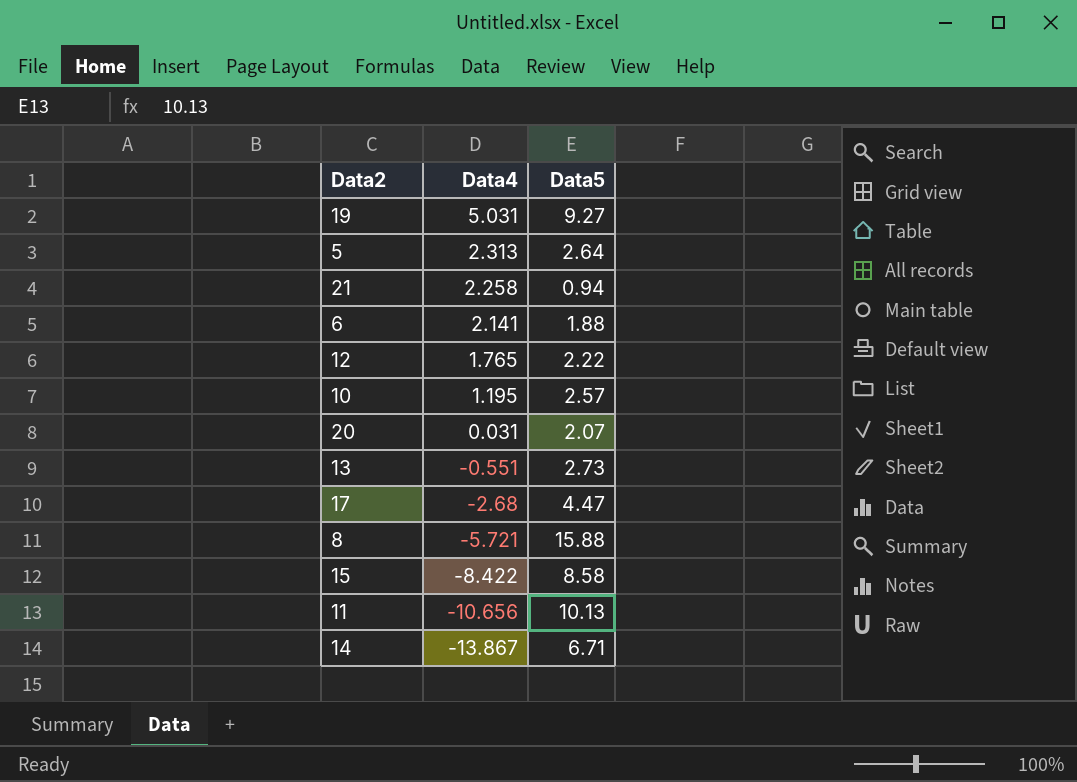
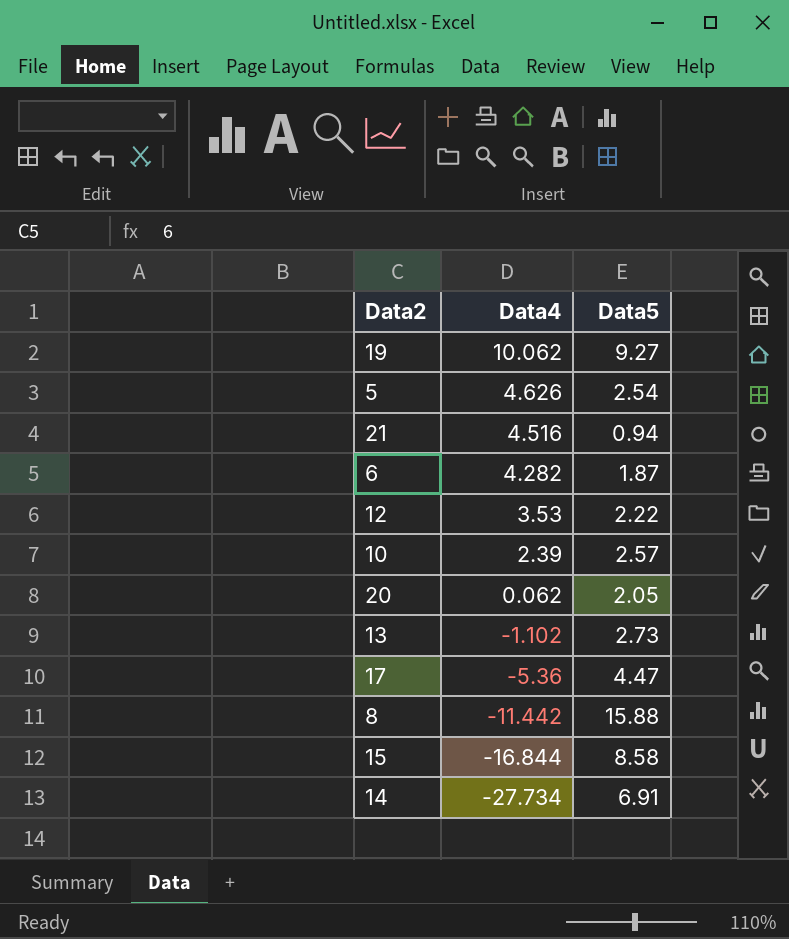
row 11: -10.656 | 10.13 -> none
19 | Data4: 5.031 -> 10.062
5 | Data4: 2.313 -> 4.626
5 | Data5: 2.64 -> 2.54
21 | Data4: 2.258 -> 4.516
6 | Data4: 2.141 -> 4.282
6 | Data5: 1.88 -> 1.87
12 | Data4: 1.765 -> 3.53
10 | Data4: 1.195 -> 2.39
20 | Data4: 0.031 -> 0.062
20 | Data5: 2.07 -> 2.05
13 | Data4: -0.551 -> -1.102
17 | Data4: -2.68 -> -5.36
8 | Data4: -5.721 -> -11.442
15 | Data4: -8.422 -> -16.844
14 | Data4: -13.867 -> -27.734
14 | Data5: 6.71 -> 6.91

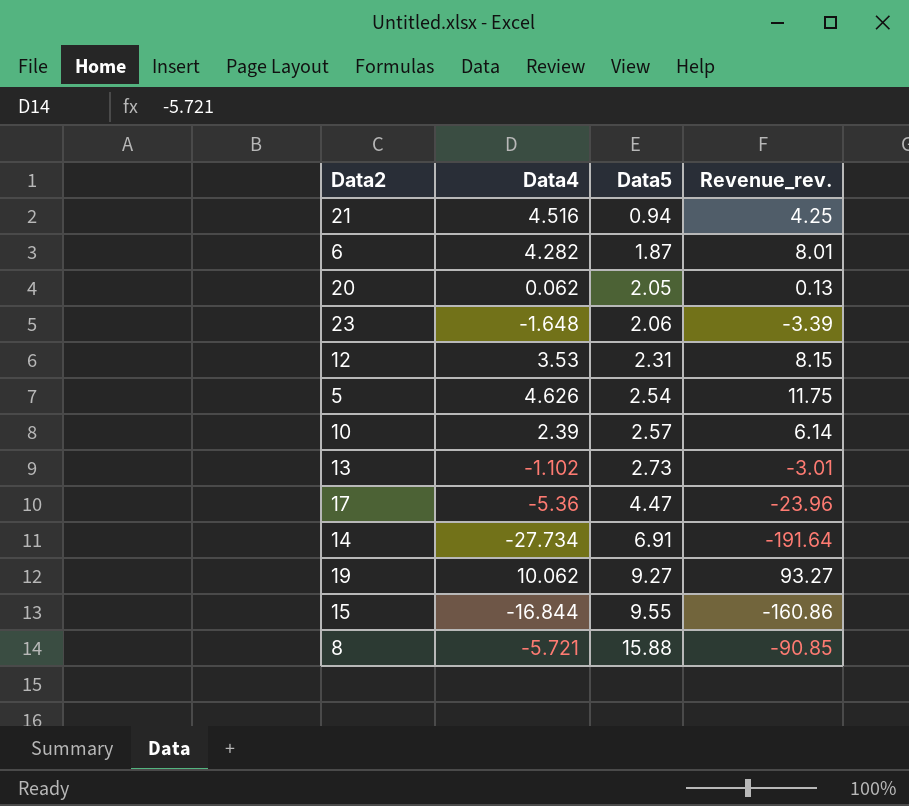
row order: Data4 descending -> Data5 ascending
column Revenue_rev. | formula: none -> [Data4] * [Data5]
row 23: none -> -1.648 | 2.06 | -3.39
12 | Data5: 2.22 -> 2.31
15 | Data5: 8.58 -> 9.55
8 | Data4: -11.442 -> -5.721

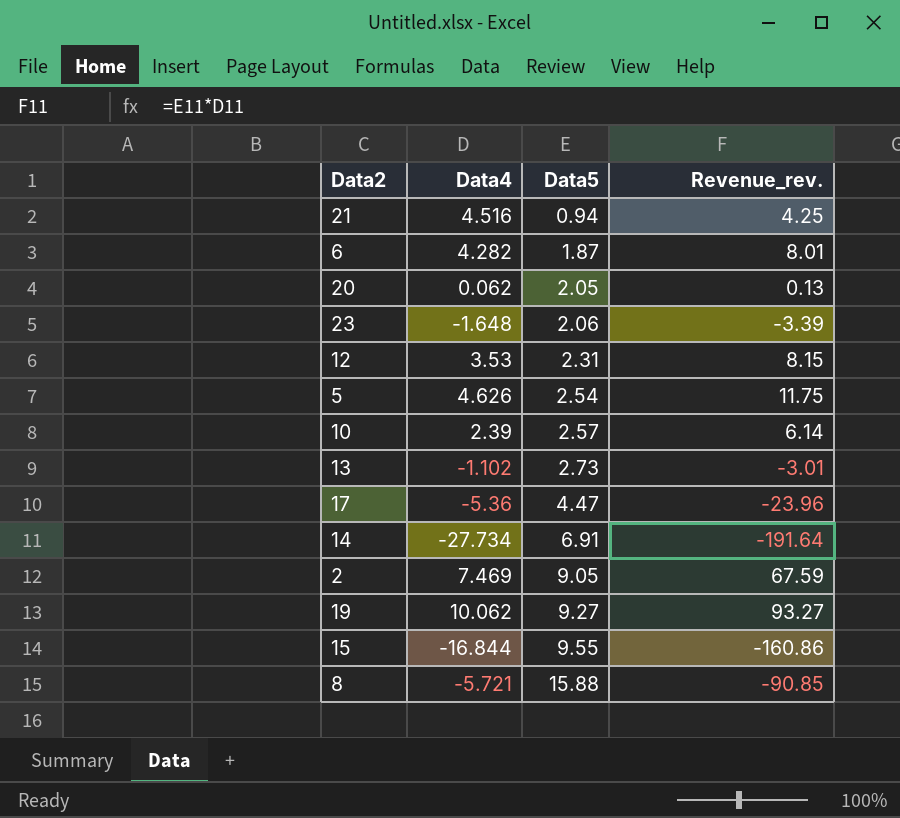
row 2: none -> 7.469 | 9.05 | 67.59

